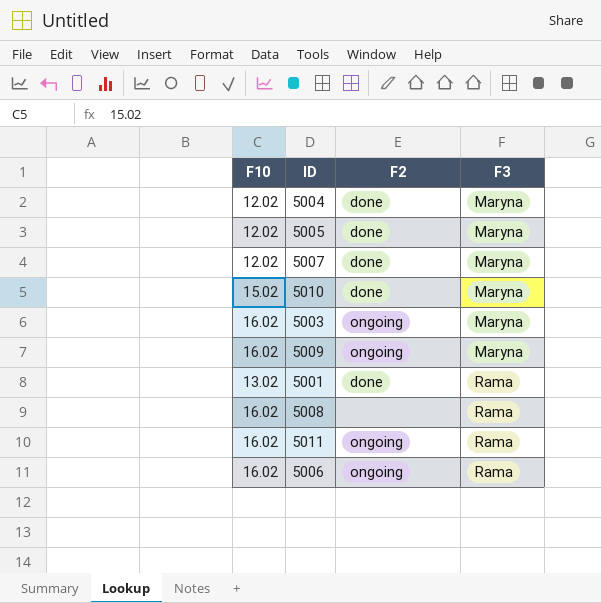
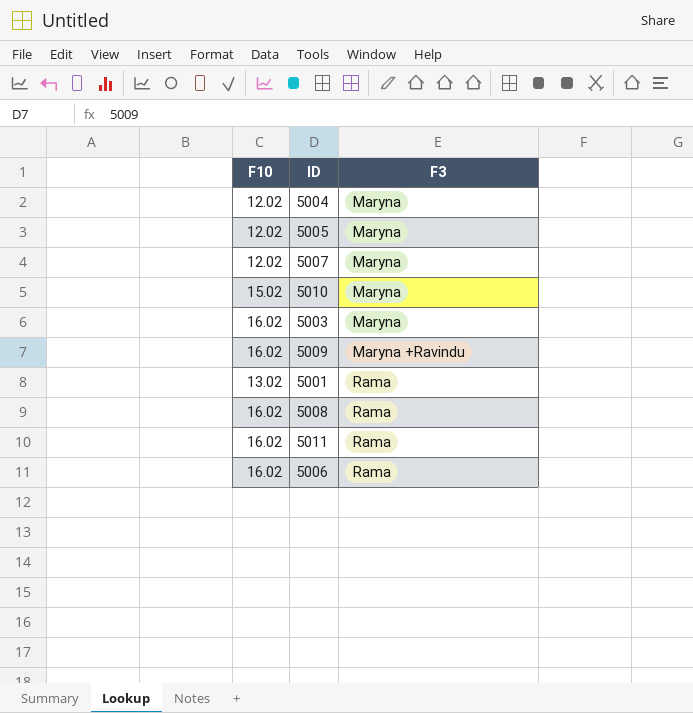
column F2 | position: 3 -> none
5009 | F3: Maryna -> Maryna +Ravindu

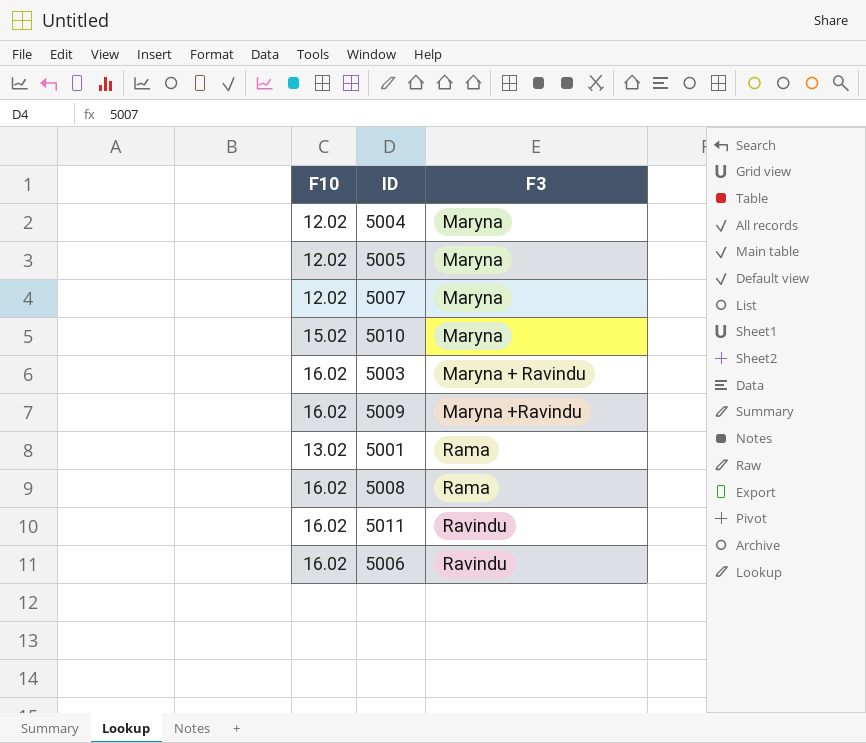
5003 | F3: Maryna -> Maryna + Ravindu
5011 | F3: Rama -> Ravindu
5006 | F3: Rama -> Ravindu

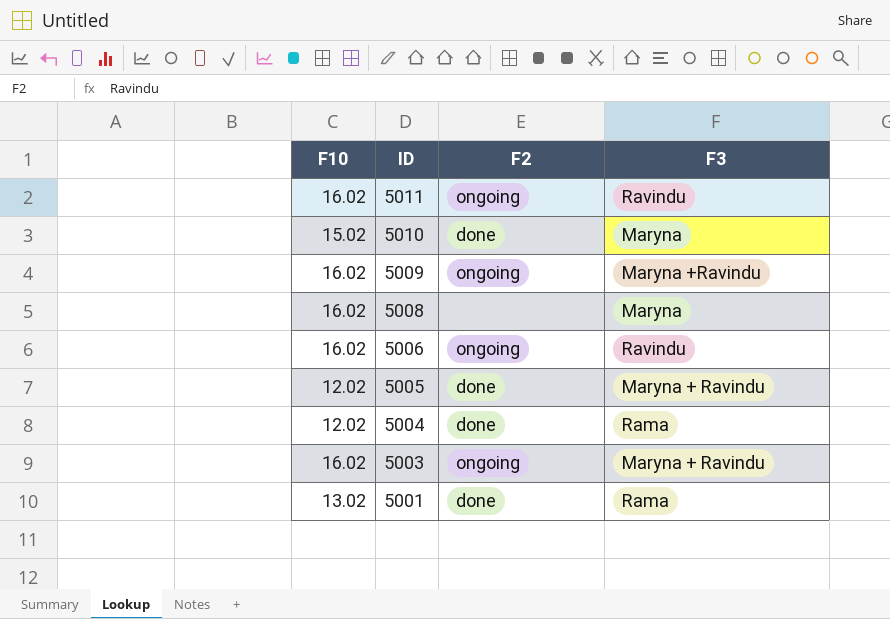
row order: F3 ascending -> ID descending
column F2 | position: none -> 3
row 5007: 12.02 | Maryna -> none
5008 | F3: Rama -> Maryna
5005 | F3: Maryna -> Maryna + Ravindu
5004 | F3: Maryna -> Rama

